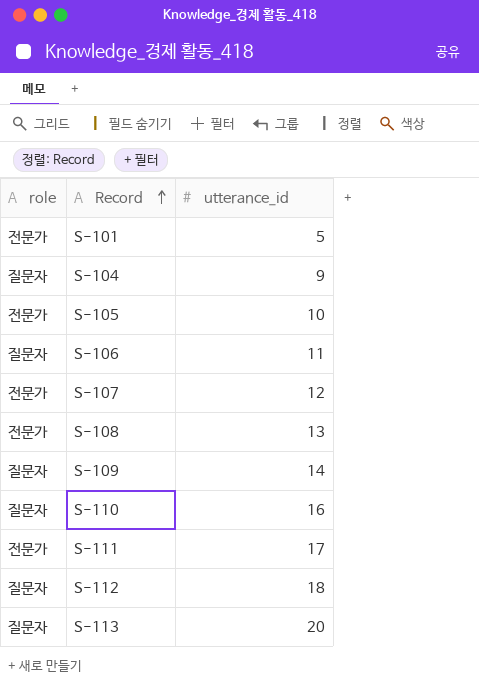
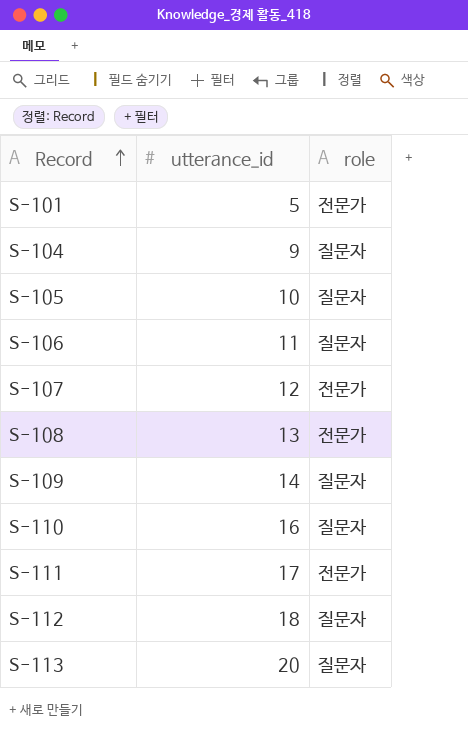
column role | position: 1 -> 3
S-105 | role: 전문가 -> 질문자

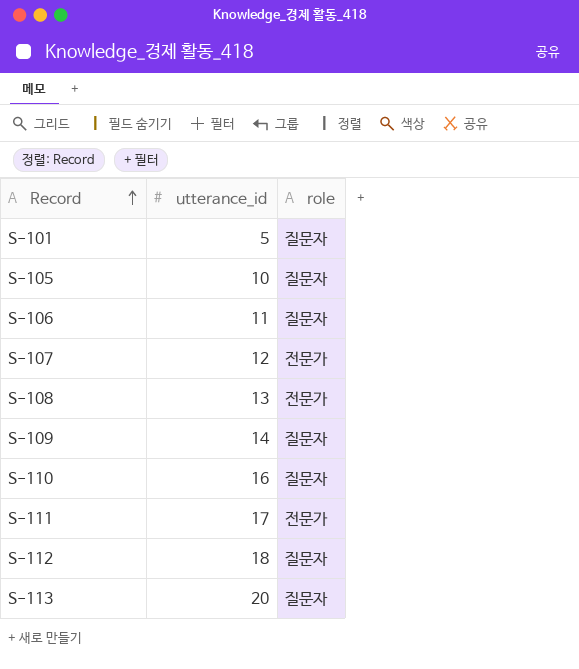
row S-104: 9 | 질문자 -> none
S-101 | role: 전문가 -> 질문자

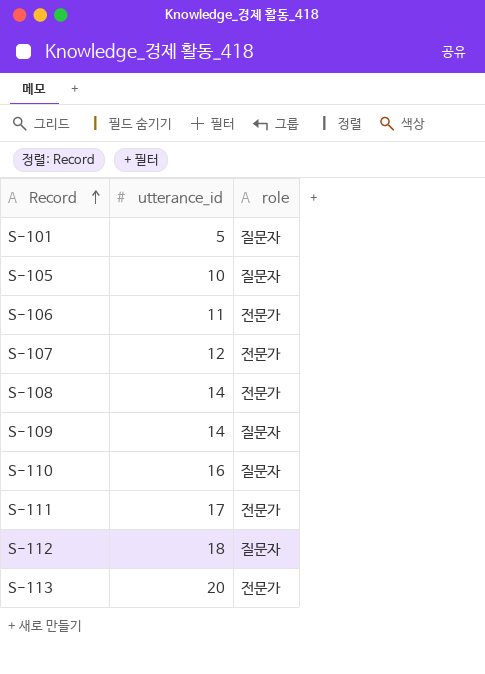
S-106 | role: 질문자 -> 전문가
S-108 | utterance_id: 13 -> 14
S-113 | role: 질문자 -> 전문가

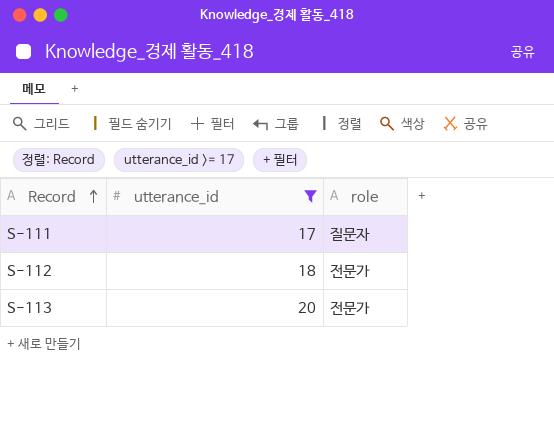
filter: none -> utterance_id >= 17
S-111 | role: 전문가 -> 질문자
S-112 | role: 질문자 -> 전문가

